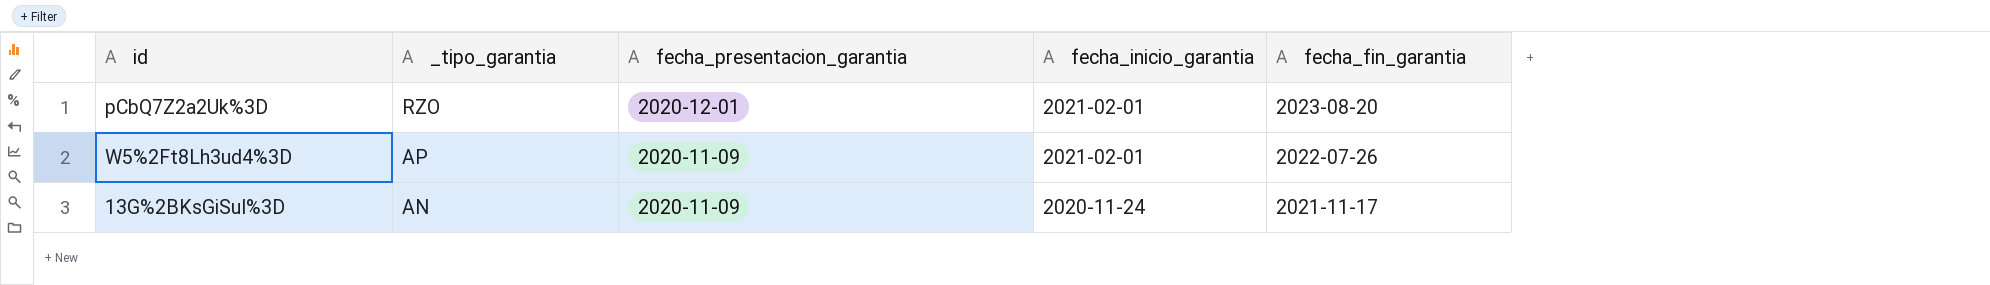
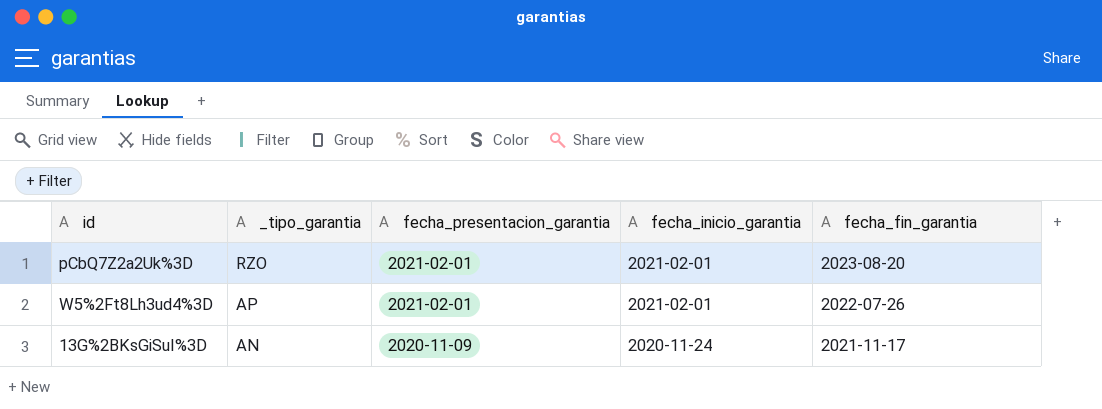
pCbQ7Z2a2Uk%3D | fecha_presentacion_garantia: 2020-12-01 -> 2021-02-01
W5%2Ft8Lh3ud4%3D | fecha_presentacion_garantia: 2020-11-09 -> 2021-02-01

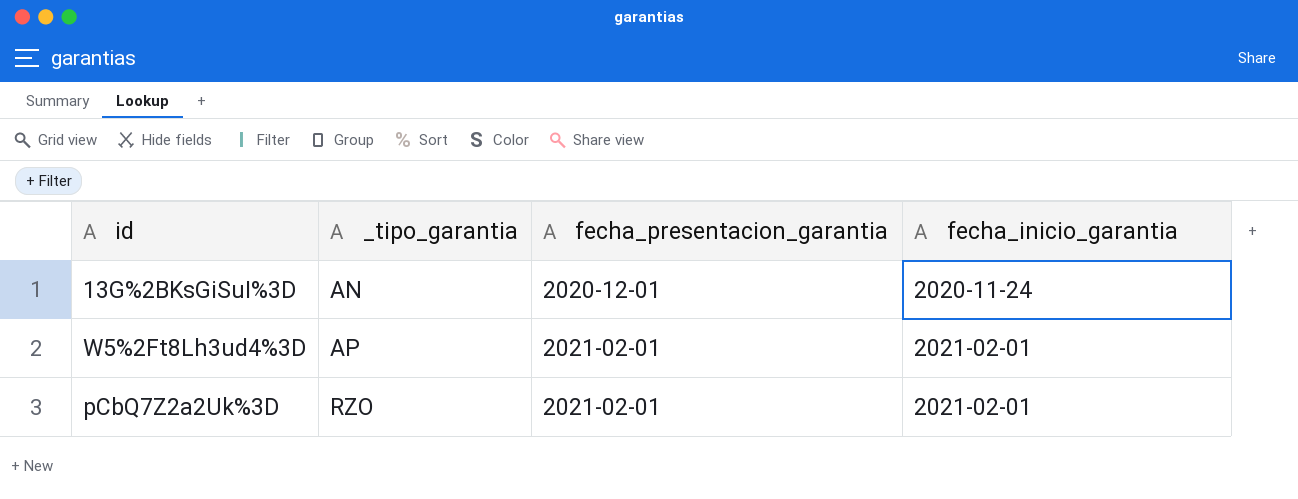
row order: _tipo_garantia descending -> _tipo_garantia ascending
column fecha_fin_garantia | position: 5 -> none
13G%2BKsGiSuI%3D | fecha_presentacion_garantia: 2020-11-09 -> 2020-12-01

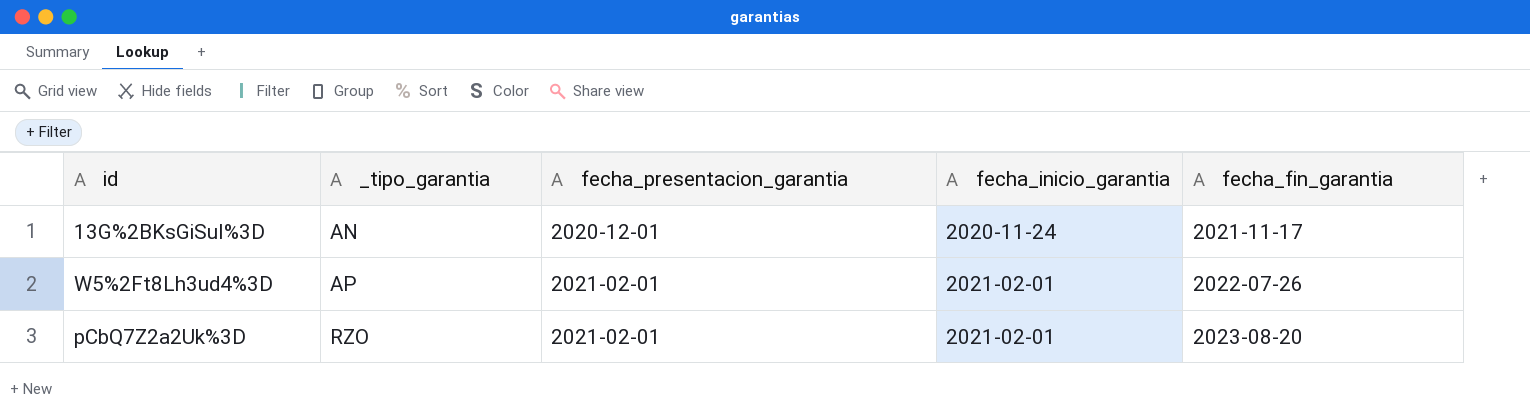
column fecha_fin_garantia | position: none -> 5

